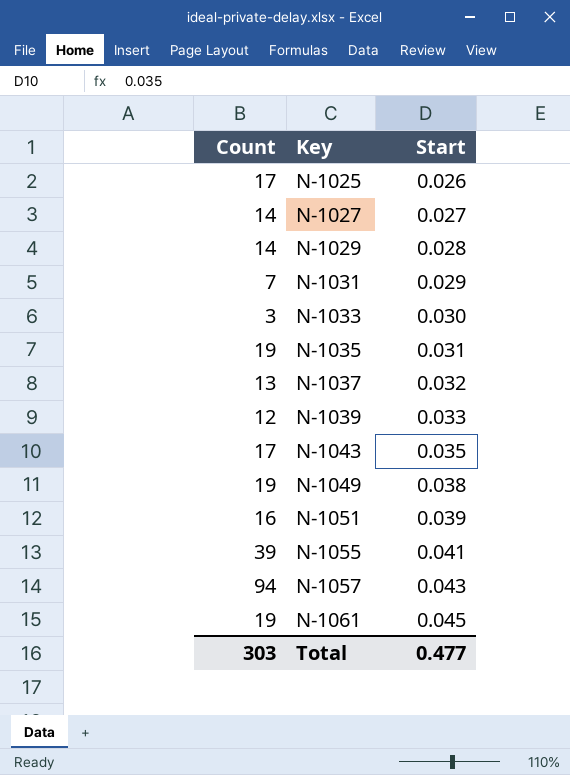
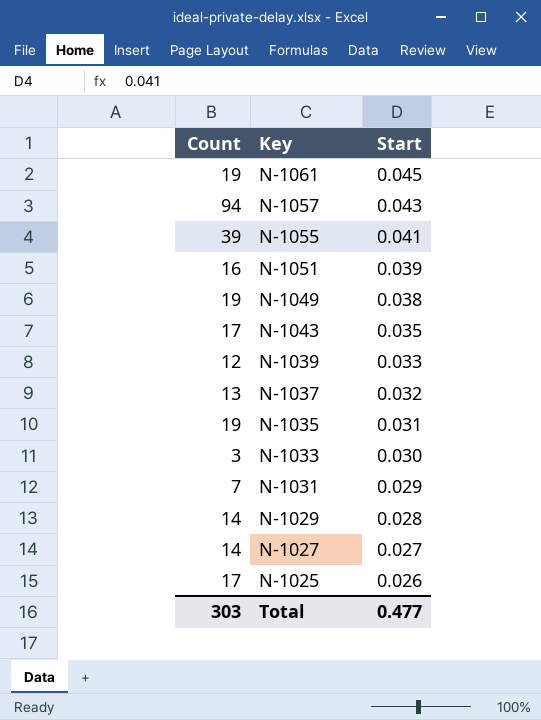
row order: Key ascending -> Key descending

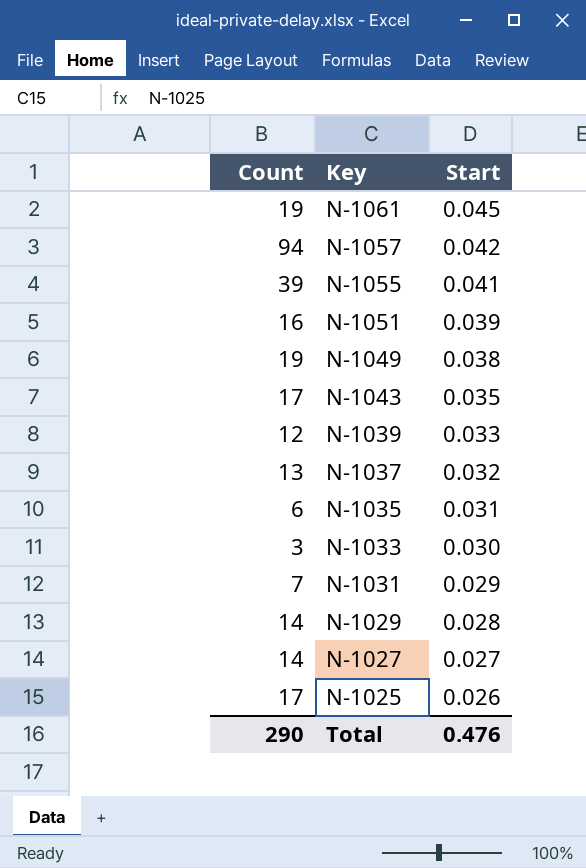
N-1057 | Start: 0.043 -> 0.042
N-1035 | Count: 19 -> 6
Total | Count: 303 -> 290
Total | Start: 0.477 -> 0.476

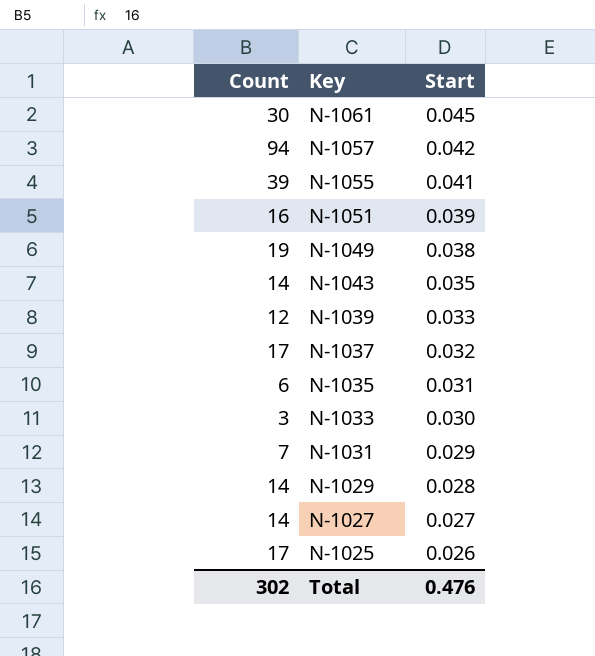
N-1061 | Count: 19 -> 30
N-1043 | Count: 17 -> 14
N-1037 | Count: 13 -> 17
Total | Count: 290 -> 302

